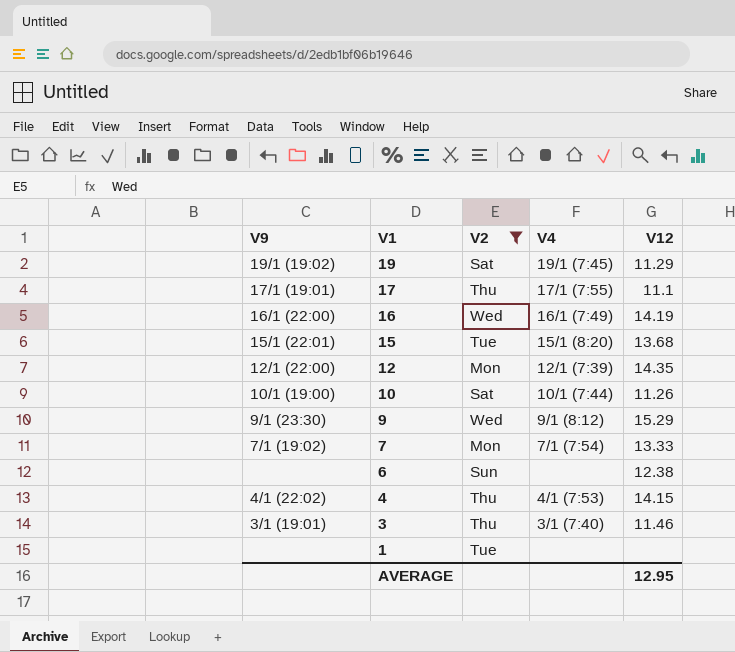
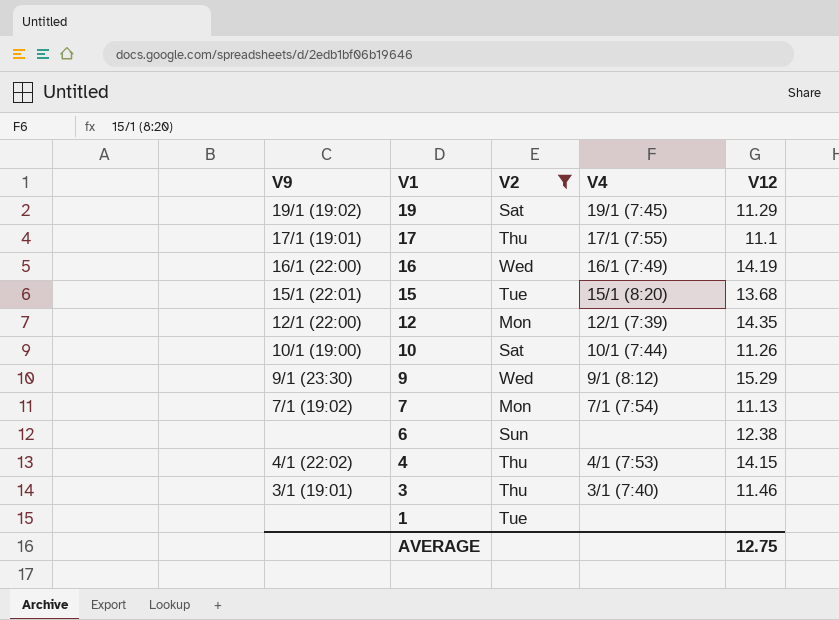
7 | V12: 13.33 -> 11.13
AVERAGE | V12: 12.95 -> 12.75

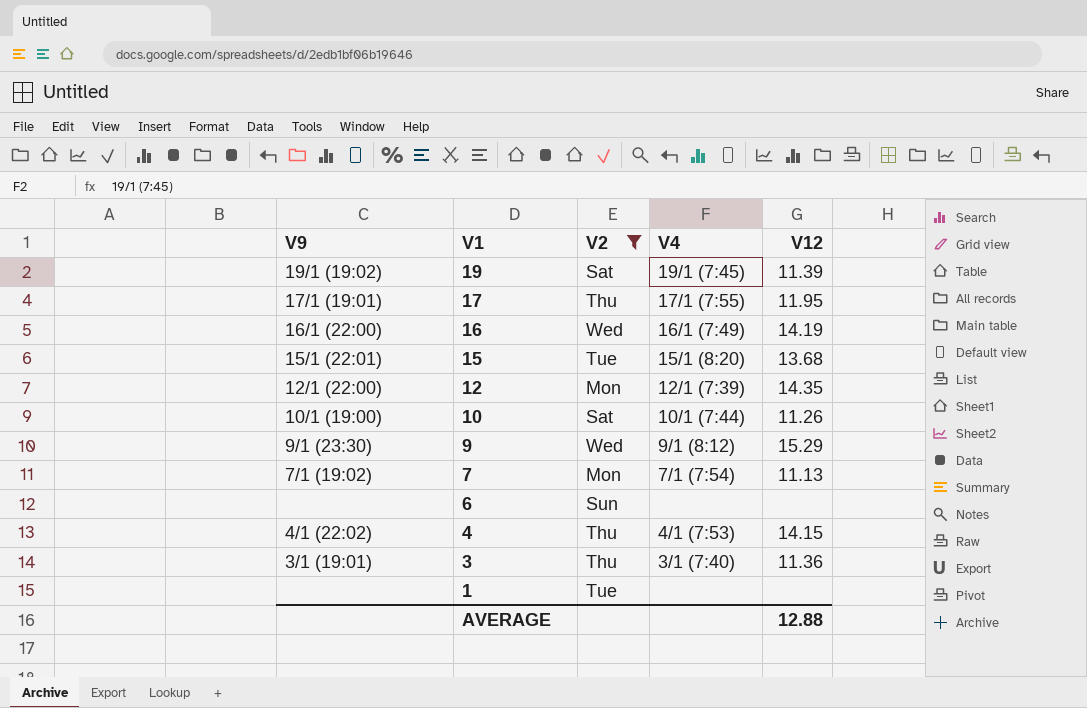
19 | V12: 11.29 -> 11.39
17 | V12: 11.1 -> 11.95
6 | V12: 12.38 -> none
3 | V12: 11.46 -> 11.36
AVERAGE | V12: 12.75 -> 12.88

